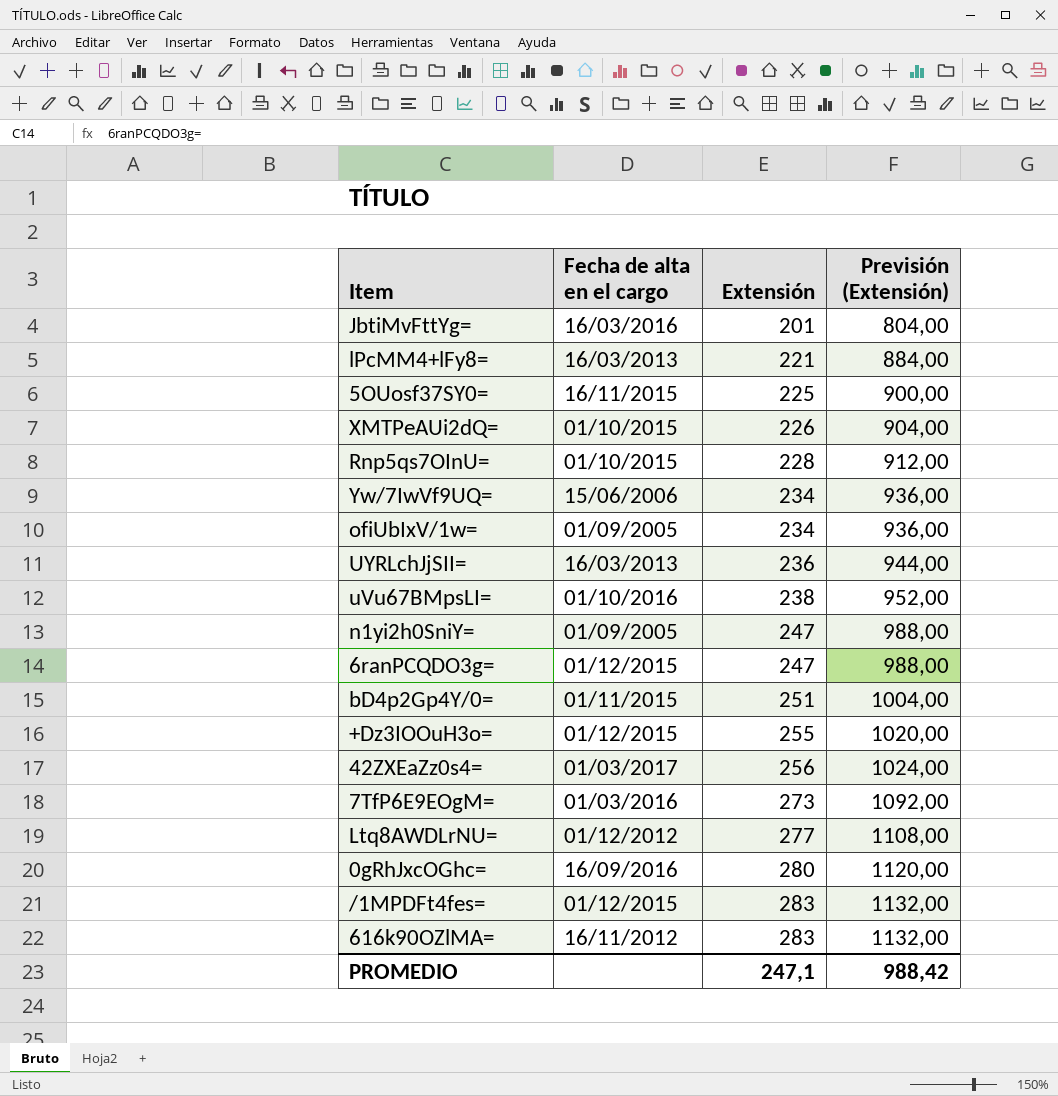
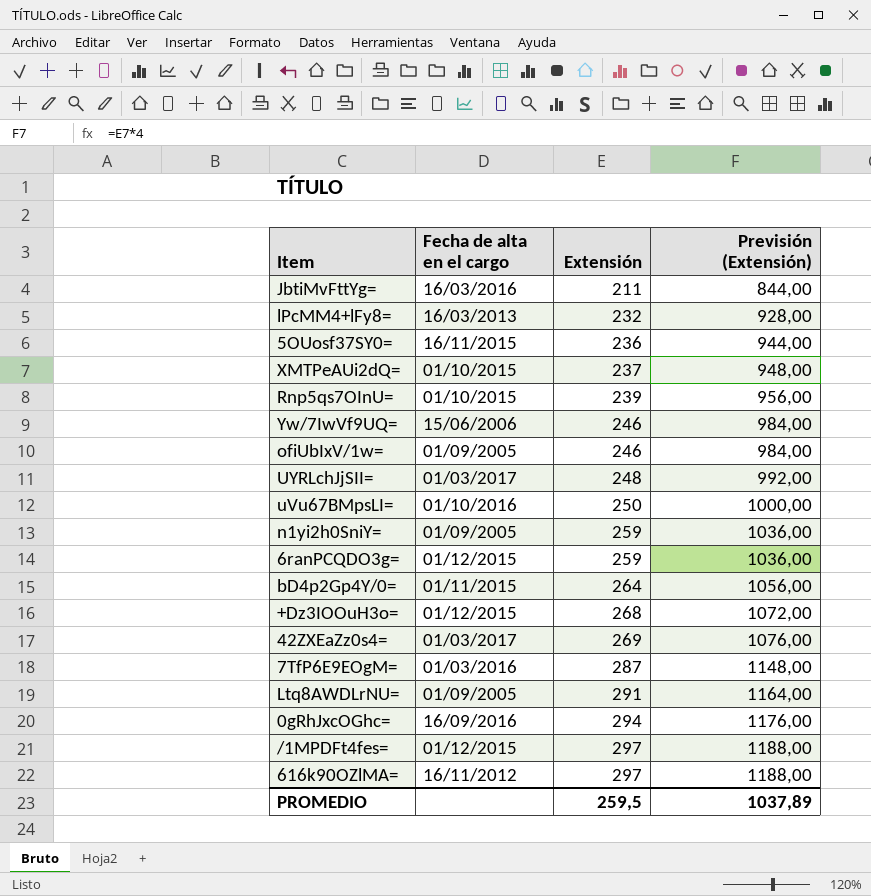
JbtiMvFttYg= | Extensión: 201 -> 211
JbtiMvFttYg= | Previsión (Extensión): 804,00 -> 844,00
lPcMM4+lFy8= | Extensión: 221 -> 232
lPcMM4+lFy8= | Previsión (Extensión): 884,00 -> 928,00
5OUosf37SY0= | Extensión: 225 -> 236
5OUosf37SY0= | Previsión (Extensión): 900,00 -> 944,00
XMTPeAUi2dQ= | Extensión: 226 -> 237
XMTPeAUi2dQ= | Previsión (Extensión): 904,00 -> 948,00
Rnp5qs7OInU= | Extensión: 228 -> 239
Rnp5qs7OInU= | Previsión (Extensión): 912,00 -> 956,00
Yw/7IwVf9UQ= | Extensión: 234 -> 246
Yw/7IwVf9UQ= | Previsión (Extensión): 936,00 -> 984,00
ofiUbIxV/1w= | Extensión: 234 -> 246
ofiUbIxV/1w= | Previsión (Extensión): 936,00 -> 984,00
UYRLchJjSII= | Fecha de alta en el cargo: 16/03/2013 -> 01/03/2017
UYRLchJjSII= | Extensión: 236 -> 248
UYRLchJjSII= | Previsión (Extensión): 944,00 -> 992,00
uVu67BMpsLI= | Extensión: 238 -> 250
uVu67BMpsLI= | Previsión (Extensión): 952,00 -> 1000,00
n1yi2h0SniY= | Extensión: 247 -> 259
n1yi2h0SniY= | Previsión (Extensión): 988,00 -> 1036,00
6ranPCQDO3g= | Extensión: 247 -> 259
6ranPCQDO3g= | Previsión (Extensión): 988,00 -> 1036,00
bD4p2Gp4Y/0= | Extensión: 251 -> 264
bD4p2Gp4Y/0= | Previsión (Extensión): 1004,00 -> 1056,00
+Dz3IOOuH3o= | Extensión: 255 -> 268
+Dz3IOOuH3o= | Previsión (Extensión): 1020,00 -> 1072,00
42ZXEaZz0s4= | Extensión: 256 -> 269
42ZXEaZz0s4= | Previsión (Extensión): 1024,00 -> 1076,00
7TfP6E9EOgM= | Extensión: 273 -> 287
7TfP6E9EOgM= | Previsión (Extensión): 1092,00 -> 1148,00
Ltq8AWDLrNU= | Fecha de alta en el cargo: 01/12/2012 -> 01/09/2005
Ltq8AWDLrNU= | Extensión: 277 -> 291
Ltq8AWDLrNU= | Previsión (Extensión): 1108,00 -> 1164,00
0gRhJxcOGhc= | Extensión: 280 -> 294
0gRhJxcOGhc= | Previsión (Extensión): 1120,00 -> 1176,00
/1MPDFt4fes= | Extensión: 283 -> 297
/1MPDFt4fes= | Previsión (Extensión): 1132,00 -> 1188,00
616k90OZlMA= | Extensión: 283 -> 297
616k90OZlMA= | Previsión (Extensión): 1132,00 -> 1188,00
PROMEDIO | Extensión: 247,1 -> 259,5
PROMEDIO | Previsión (Extensión): 988,42 -> 1037,89

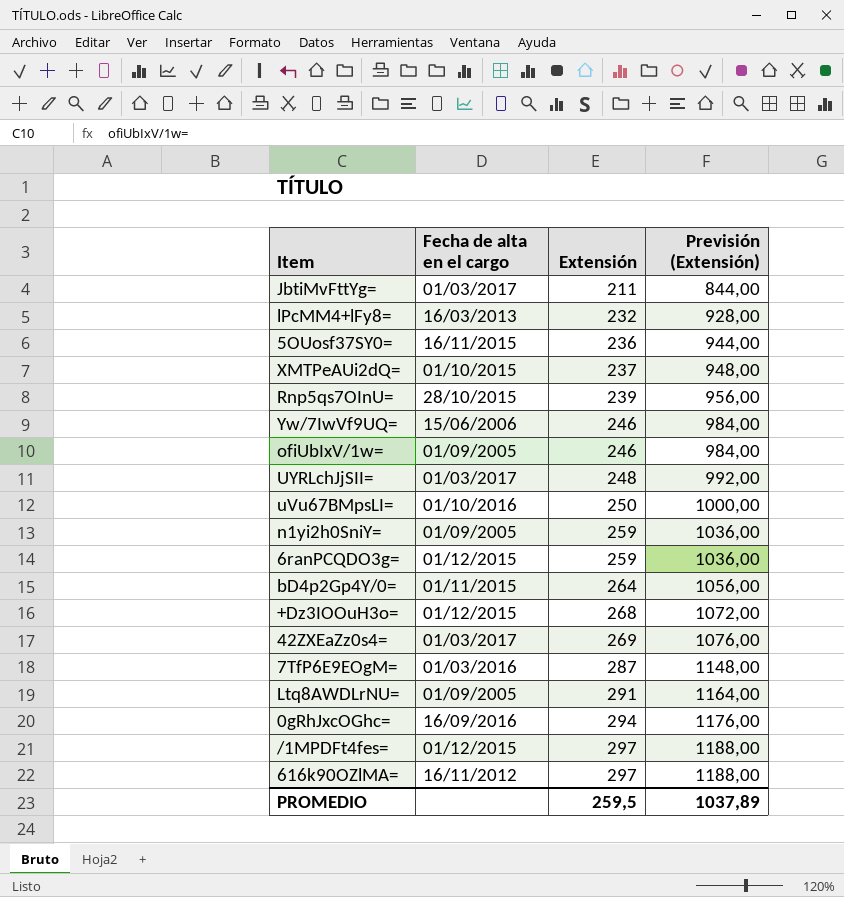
JbtiMvFttYg= | Fecha de alta en el cargo: 16/03/2016 -> 01/03/2017
Rnp5qs7OInU= | Fecha de alta en el cargo: 01/10/2015 -> 28/10/2015

